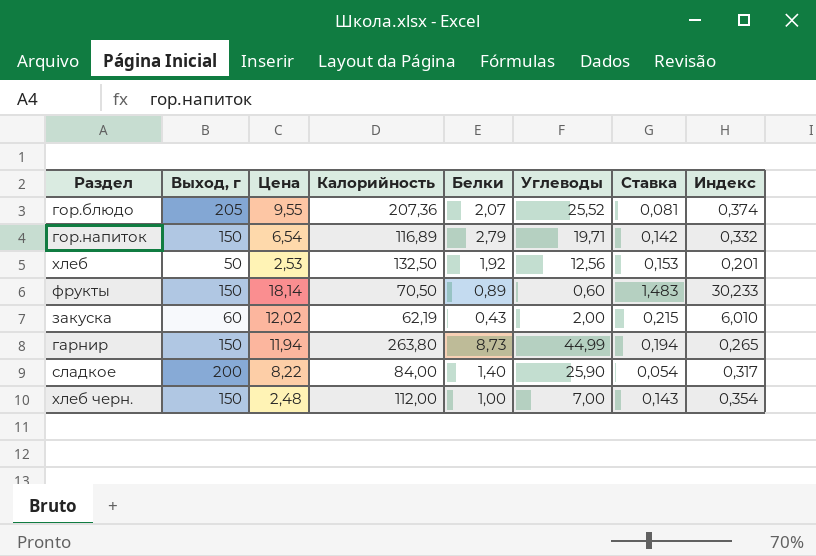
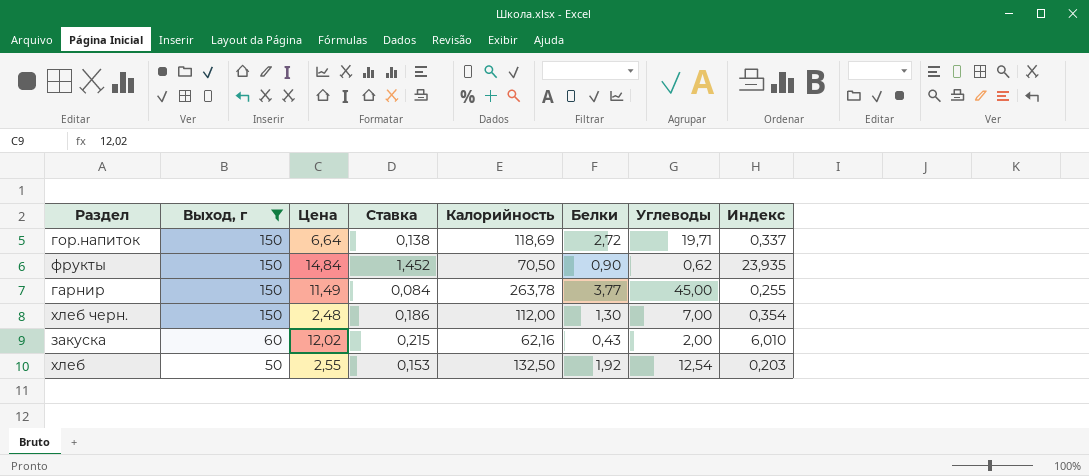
filter: none -> Выход, г <= 150
row order: none -> Выход, г descending
column Ставка | position: 7 -> 4
гор.напиток | Цена: 6,54 -> 6,64
гор.напиток | Ставка: 0,142 -> 0,138
гор.напиток | Калорийность: 116,89 -> 118,69
гор.напиток | Белки: 2,79 -> 2,72
гор.напиток | Индекс: 0,332 -> 0,337
фрукты | Цена: 18,14 -> 14,84
фрукты | Ставка: 1,483 -> 1,452
фрукты | Белки: 0,89 -> 0,90
фрукты | Углеводы: 0,60 -> 0,62
фрукты | Индекс: 30,233 -> 23,935
гарнир | Цена: 11,94 -> 11,49
гарнир | Ставка: 0,194 -> 0,084
гарнир | Калорийность: 263,80 -> 263,78
гарнир | Белки: 8,73 -> 3,77
гарнир | Углеводы: 44,99 -> 45,00
гарнир | Индекс: 0,265 -> 0,255
хлеб черн. | Ставка: 0,143 -> 0,186
хлеб черн. | Белки: 1,00 -> 1,30
закуска | Калорийность: 62,19 -> 62,16
хлеб | Цена: 2,53 -> 2,55
хлеб | Углеводы: 12,56 -> 12,54
хлеб | Индекс: 0,201 -> 0,203

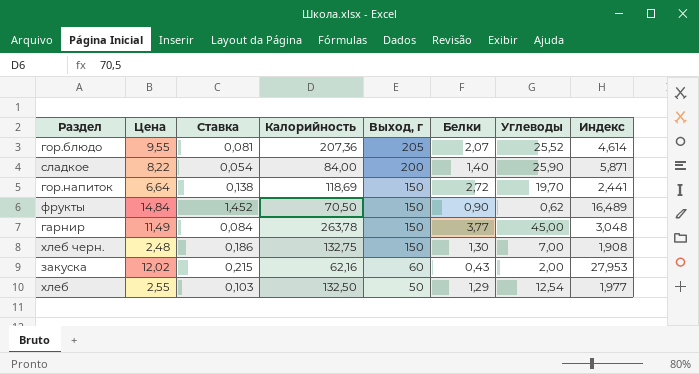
filter: Выход, г <= 150 -> none
column Выход, г | position: 2 -> 5
column Индекс | formula: [Цена] / [Углеводы] -> [Цена] / [Белки]
гор.напиток | Углеводы: 19,71 -> 19,70
хлеб черн. | Калорийность: 112,00 -> 132,75
хлеб | Ставка: 0,153 -> 0,103
хлеб | Белки: 1,92 -> 1,29

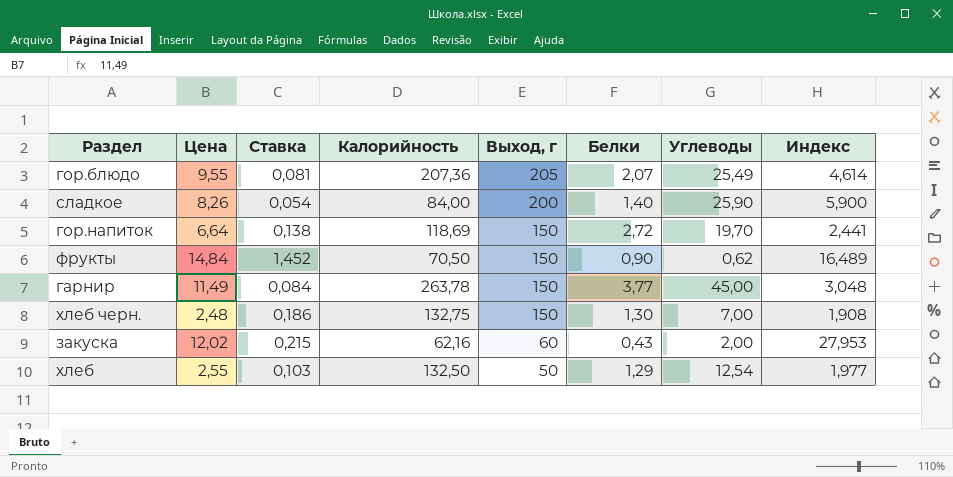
гор.блюдо | Углеводы: 25,52 -> 25,49
сладкое | Цена: 8,22 -> 8,26
сладкое | Индекс: 5,871 -> 5,900

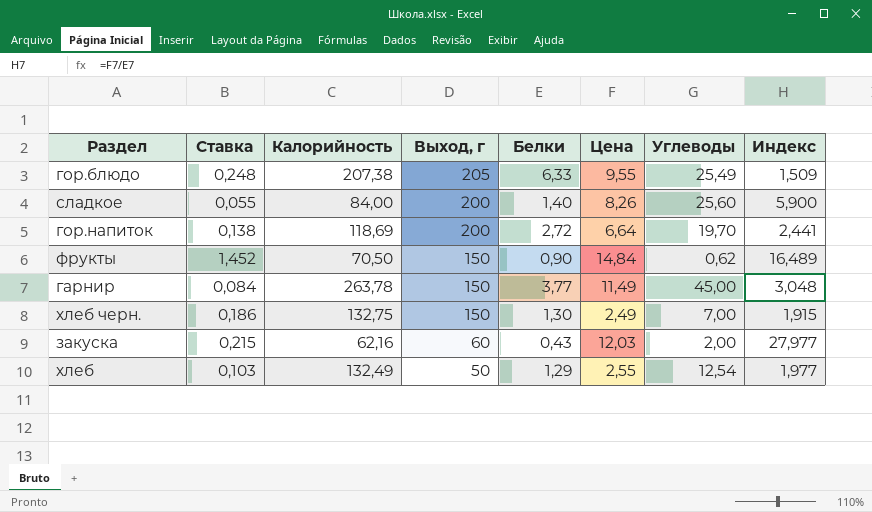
column Цена | position: 2 -> 6
гор.блюдо | Ставка: 0,081 -> 0,248
гор.блюдо | Калорийность: 207,36 -> 207,38
гор.блюдо | Белки: 2,07 -> 6,33
гор.блюдо | Индекс: 4,614 -> 1,509
сладкое | Ставка: 0,054 -> 0,055
сладкое | Углеводы: 25,90 -> 25,60
гор.напиток | Выход, г: 150 -> 200
хлеб черн. | Цена: 2,48 -> 2,49
хлеб черн. | Индекс: 1,908 -> 1,915
закуска | Цена: 12,02 -> 12,03
закуска | Индекс: 27,953 -> 27,977
хлеб | Калорийность: 132,50 -> 132,49

